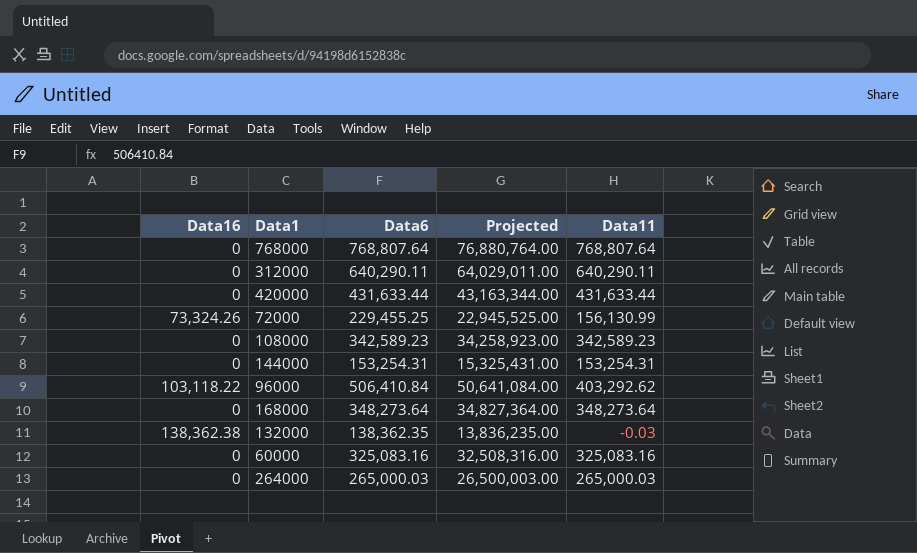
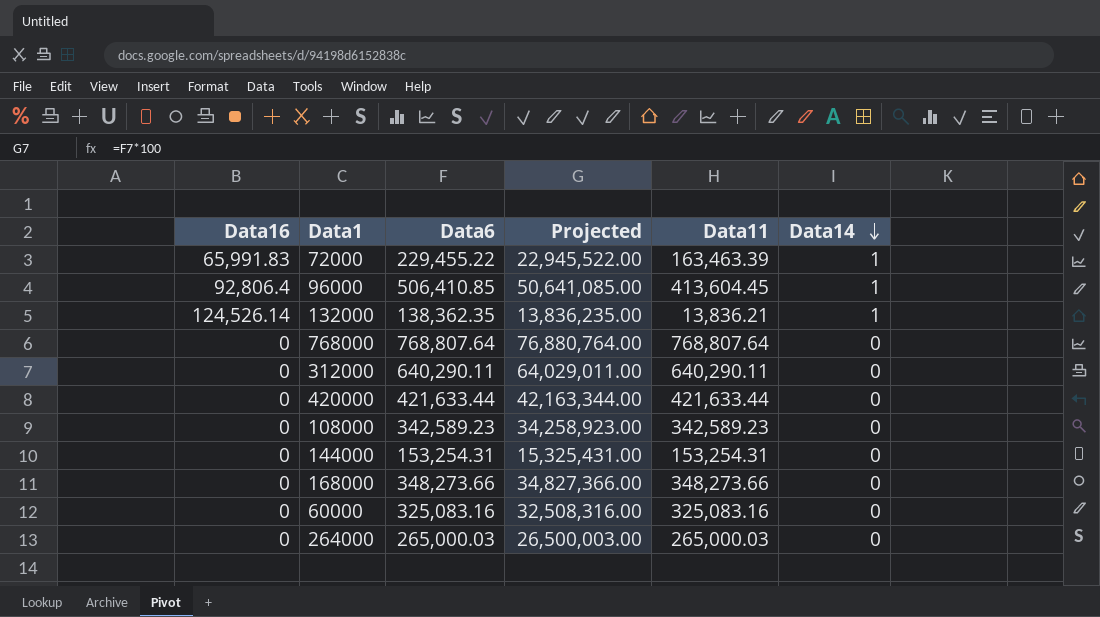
row order: none -> Data14 descending
column Data14 | position: none -> 6
72000 | Data16: 73,324.26 -> 65,991.83
72000 | Data6: 229,455.25 -> 229,455.22
72000 | Projected: 22,945,525.00 -> 22,945,522.00
72000 | Data11: 156,130.99 -> 163,463.39
96000 | Data16: 103,118.22 -> 92,806.4
96000 | Data6: 506,410.84 -> 506,410.85
96000 | Projected: 50,641,084.00 -> 50,641,085.00
96000 | Data11: 403,292.62 -> 413,604.45
132000 | Data16: 138,362.38 -> 124,526.14
132000 | Data11: -0.03 -> 13,836.21
420000 | Data6: 431,633.44 -> 421,633.44
420000 | Projected: 43,163,344.00 -> 42,163,344.00
420000 | Data11: 431,633.44 -> 421,633.44
168000 | Data6: 348,273.64 -> 348,273.66
168000 | Projected: 34,827,364.00 -> 34,827,366.00
168000 | Data11: 348,273.64 -> 348,273.66

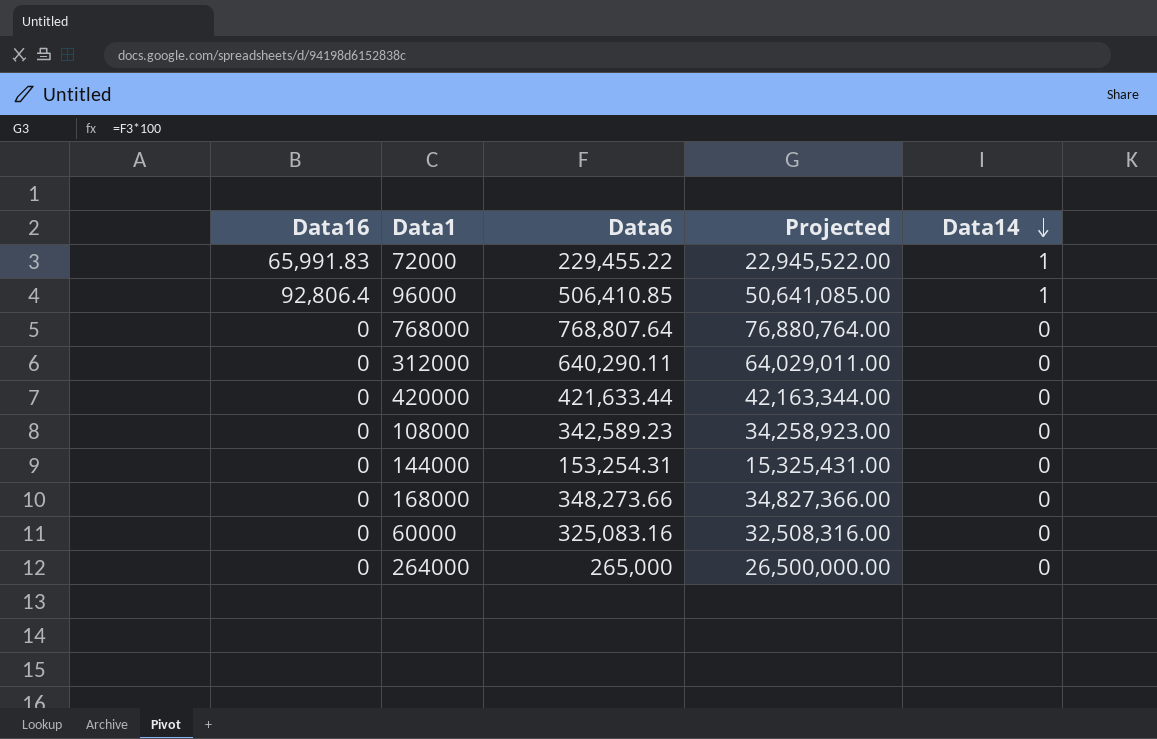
column Data11 | formula: [Data6] - [Data16] -> none
row 132000: 124,526.14 | 138,362.35 | 13,836,235.00 | 13,836.21 | 1 -> none
264000 | Data6: 265,000.03 -> 265,000
264000 | Projected: 26,500,003.00 -> 26,500,000.00

